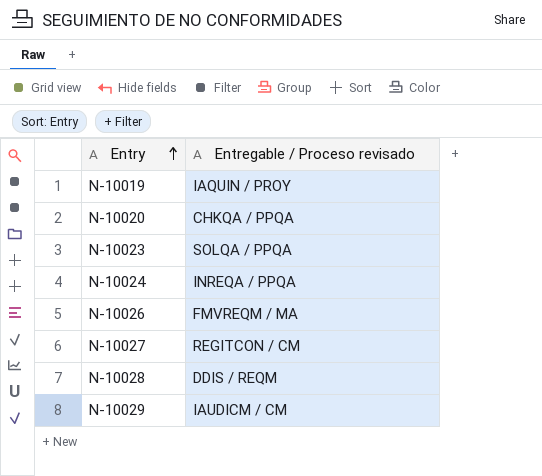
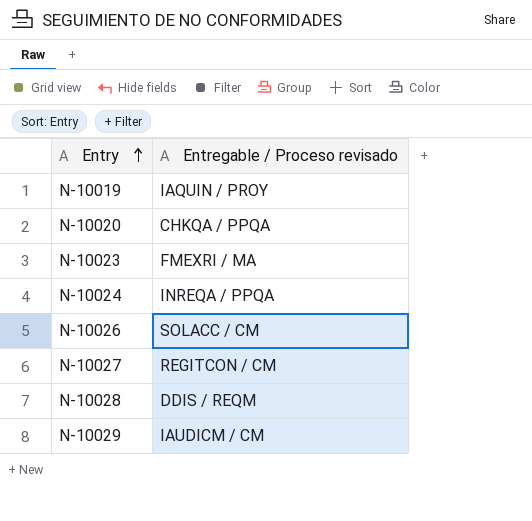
N-10023 | Entregable / Proceso revisado: SOLQA / PPQA -> FMEXRI / MA
N-10026 | Entregable / Proceso revisado: FMVREQM / MA -> SOLACC / CM

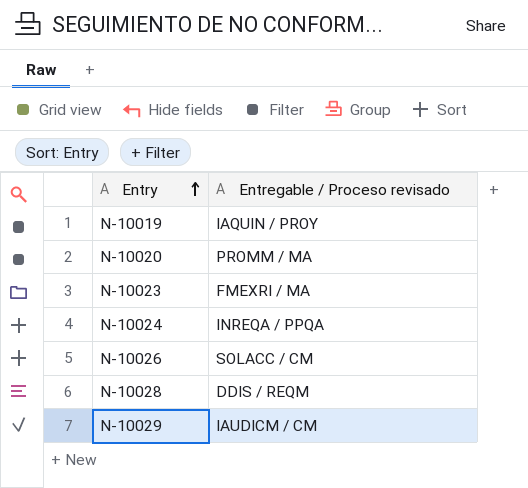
row N-10027: REGITCON / CM -> none
N-10020 | Entregable / Proceso revisado: CHKQA / PPQA -> PROMM / MA

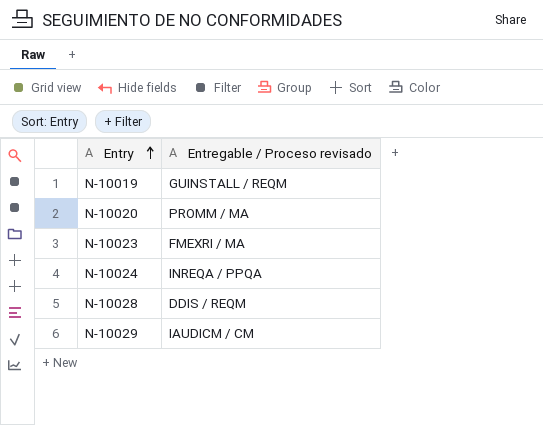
row N-10026: SOLACC / CM -> none
N-10019 | Entregable / Proceso revisado: IAQUIN / PROY -> GUINSTALL / REQM

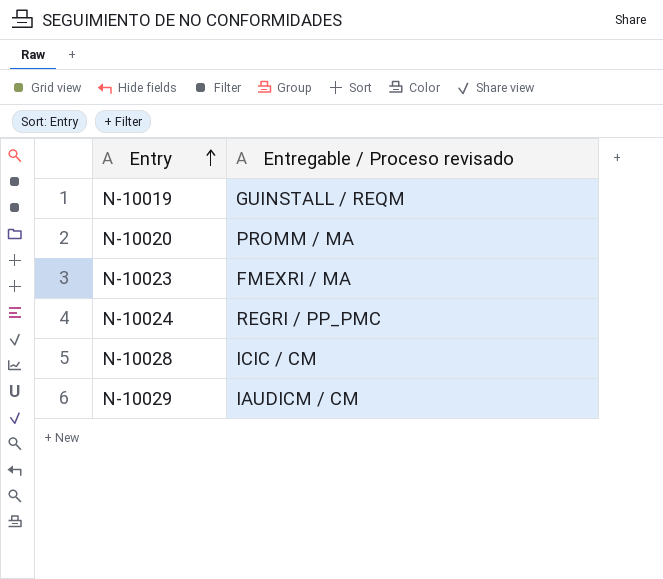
N-10024 | Entregable / Proceso revisado: INREQA / PPQA -> REGRI / PP_PMC
N-10028 | Entregable / Proceso revisado: DDIS / REQM -> ICIC / CM

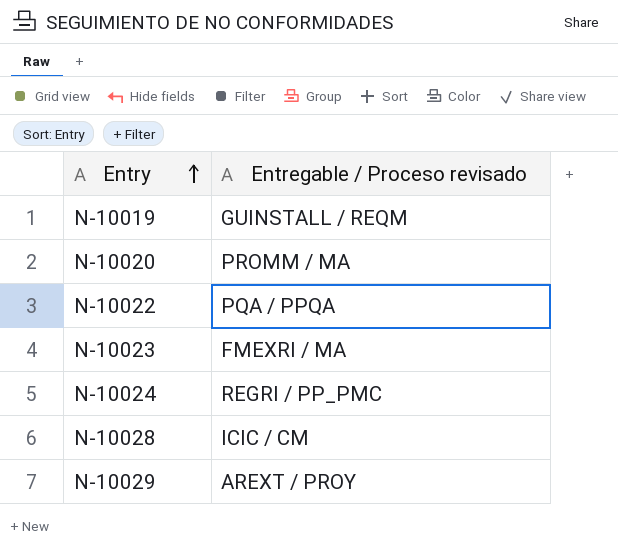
row N-10022: none -> PQA / PPQA
N-10029 | Entregable / Proceso revisado: IAUDICM / CM -> AREXT / PROY

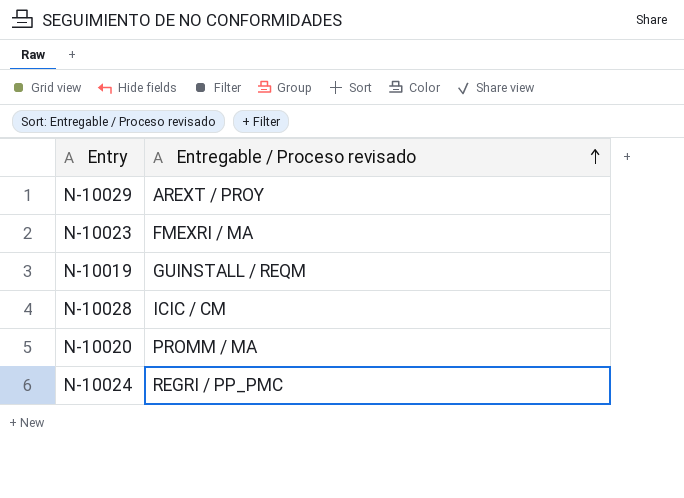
row order: Entry ascending -> Entregable / Proceso revisado ascending
row N-10022: PQA / PPQA -> none

